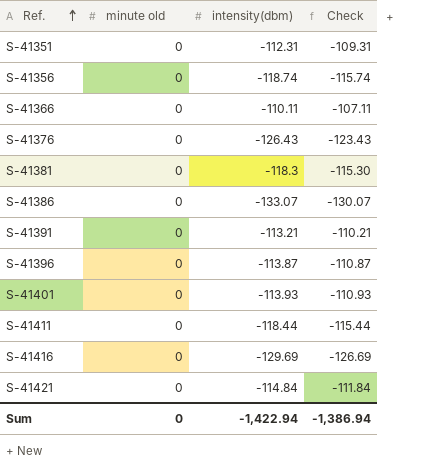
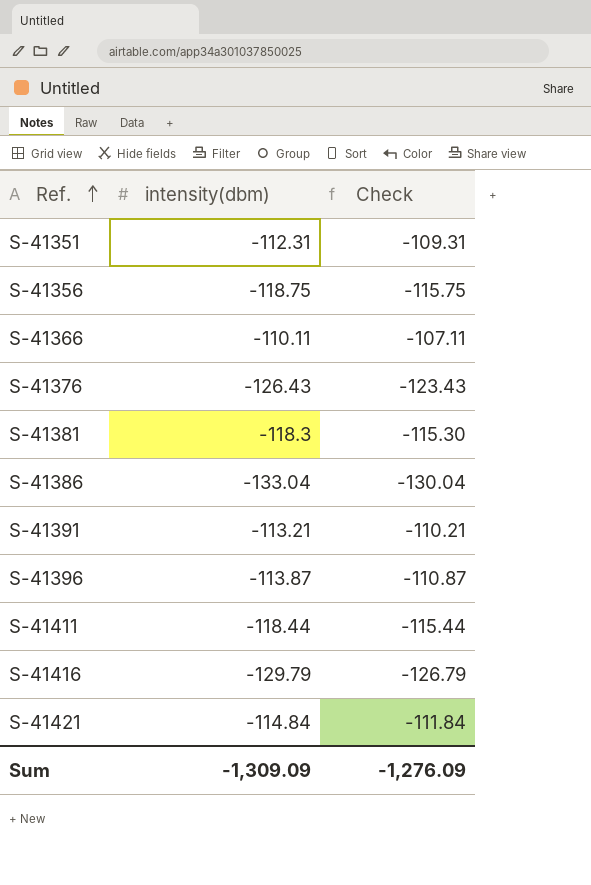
column minute old | position: 2 -> none
row S-41401: 0 | -113.93 | -110.93 -> none
S-41356 | intensity(dbm): -118.74 -> -118.75
S-41356 | Check: -115.74 -> -115.75
S-41386 | intensity(dbm): -133.07 -> -133.04
S-41386 | Check: -130.07 -> -130.04
S-41416 | intensity(dbm): -129.69 -> -129.79
S-41416 | Check: -126.69 -> -126.79
Sum | intensity(dbm): -1,422.94 -> -1,309.09
Sum | Check: -1,386.94 -> -1,276.09

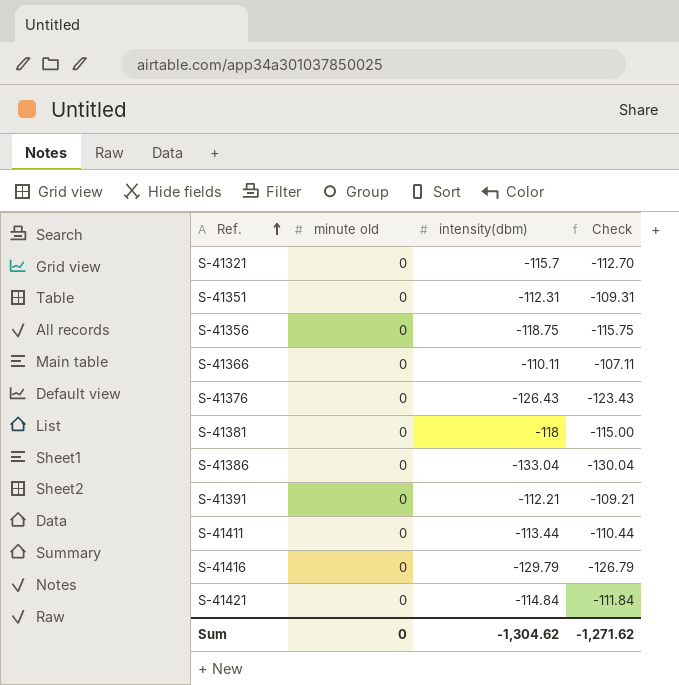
column minute old | position: none -> 2
row S-41396: -113.87 | -110.87 -> none
row S-41321: none -> 0 | -115.7 | -112.70
S-41381 | intensity(dbm): -118.3 -> -118
S-41381 | Check: -115.30 -> -115.00
S-41391 | intensity(dbm): -113.21 -> -112.21
S-41391 | Check: -110.21 -> -109.21
S-41411 | intensity(dbm): -118.44 -> -113.44
S-41411 | Check: -115.44 -> -110.44
Sum | intensity(dbm): -1,309.09 -> -1,304.62
Sum | Check: -1,276.09 -> -1,271.62

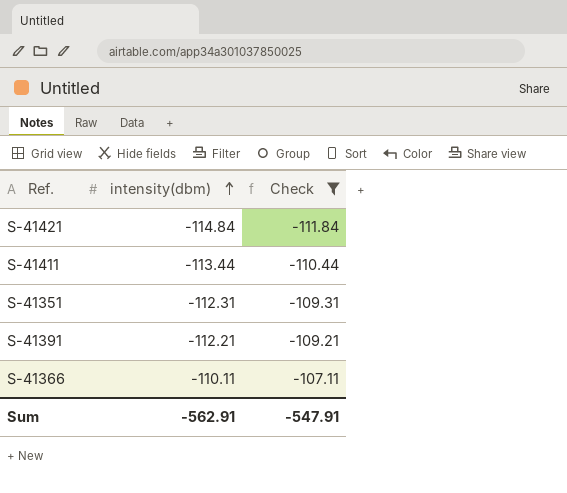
filter: none -> Check >= -111.84
row order: Ref. ascending -> intensity(dbm) ascending
column minute old | position: 2 -> none
Sum | intensity(dbm): -1,304.62 -> -562.91
Sum | Check: -1,271.62 -> -547.91

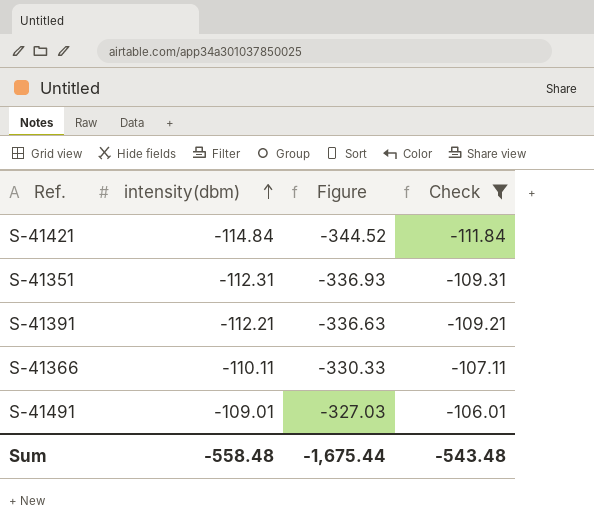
column Figure | formula: none -> [intensity(dbm)] * 3
row S-41411: -113.44 | -110.44 -> none
row S-41491: none -> -109.01 | -327.03 | -106.01
Sum | intensity(dbm): -562.91 -> -558.48
Sum | Check: -547.91 -> -543.48

